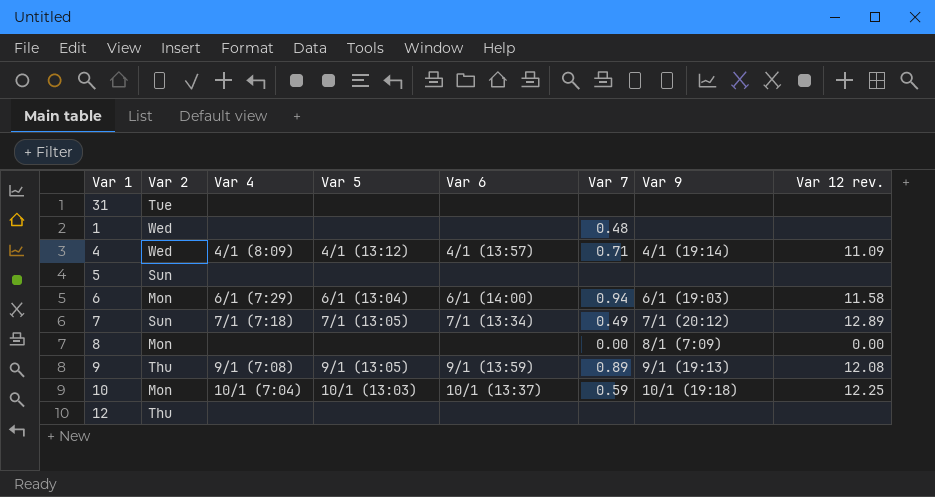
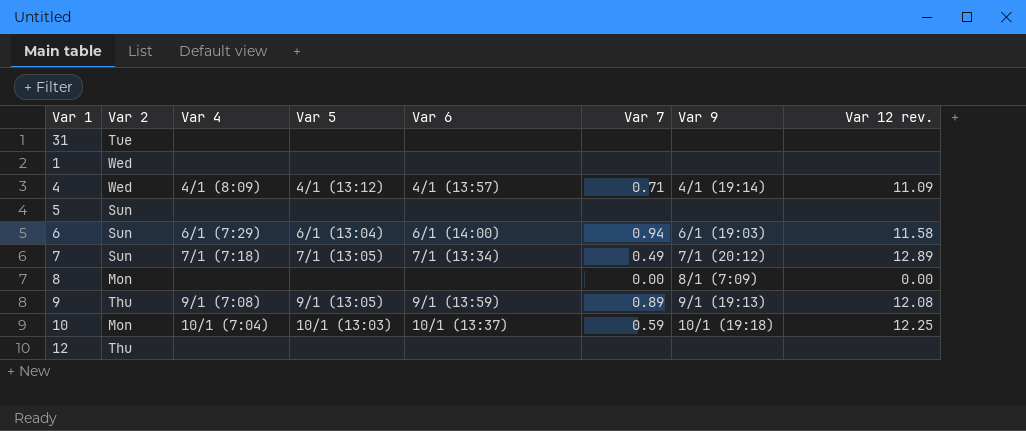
1 | Var 7: 0.48 -> none
6 | Var 2: Mon -> Sun

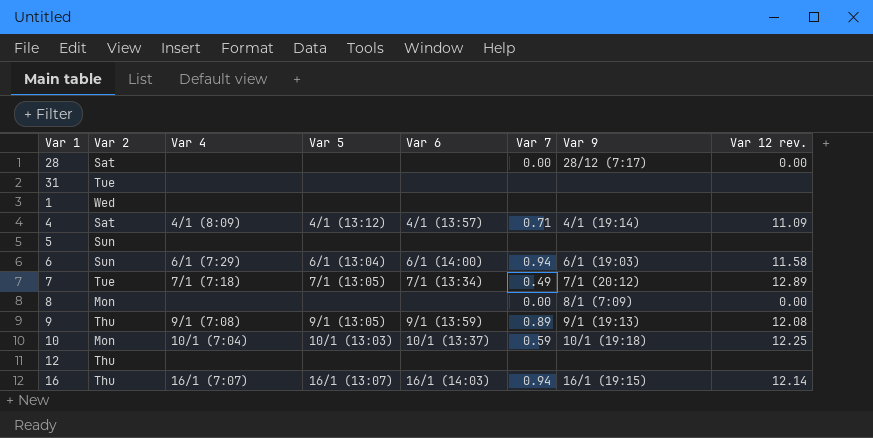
row 28: none -> Sat | none | none | none | 0.00 | 28/12 (7:17) | 0.00
4 | Var 2: Wed -> Sat
7 | Var 2: Sun -> Tue
row 16: none -> Thu | 16/1 (7:07) | 16/1 (13:07) | 16/1 (14:03) | 0.94 | 16/1 (19:15) | 12.14

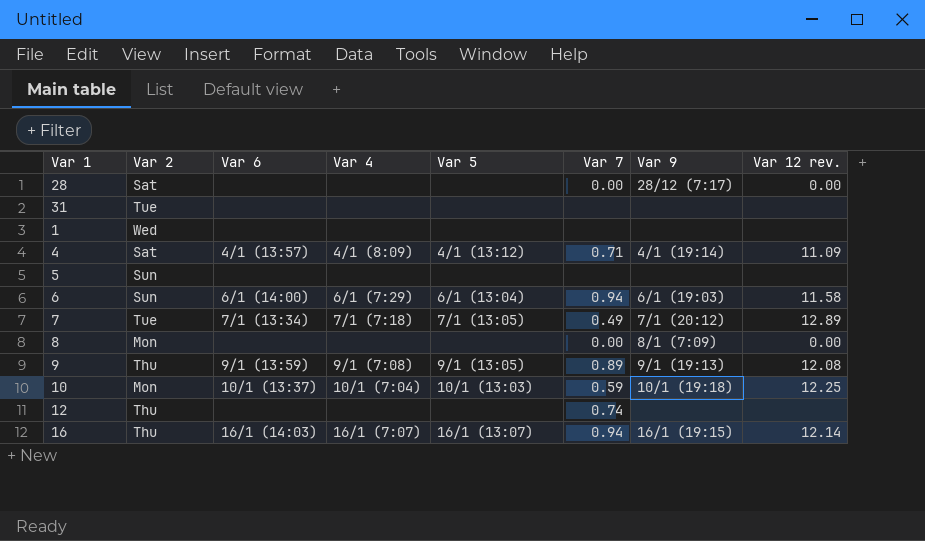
column Var 6 | position: 5 -> 3
12 | Var 7: none -> 0.74

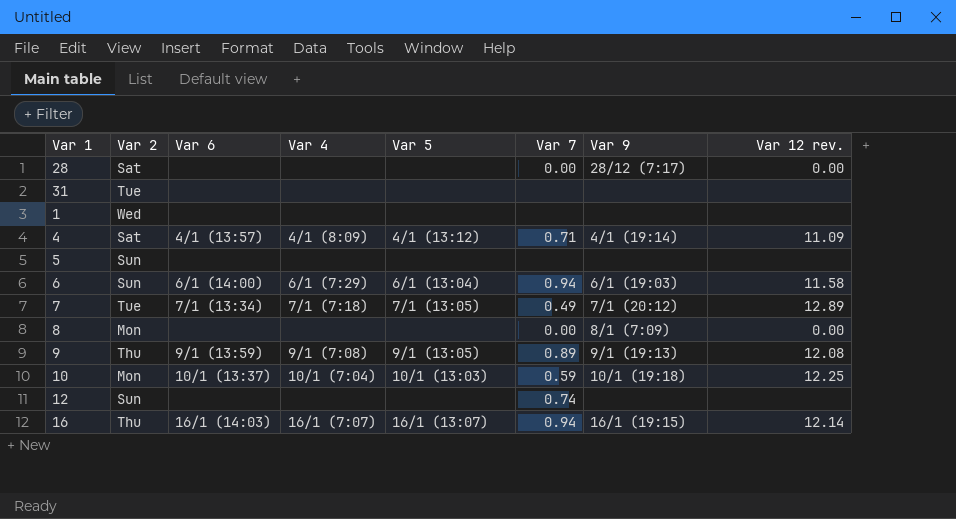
12 | Var 2: Thu -> Sun

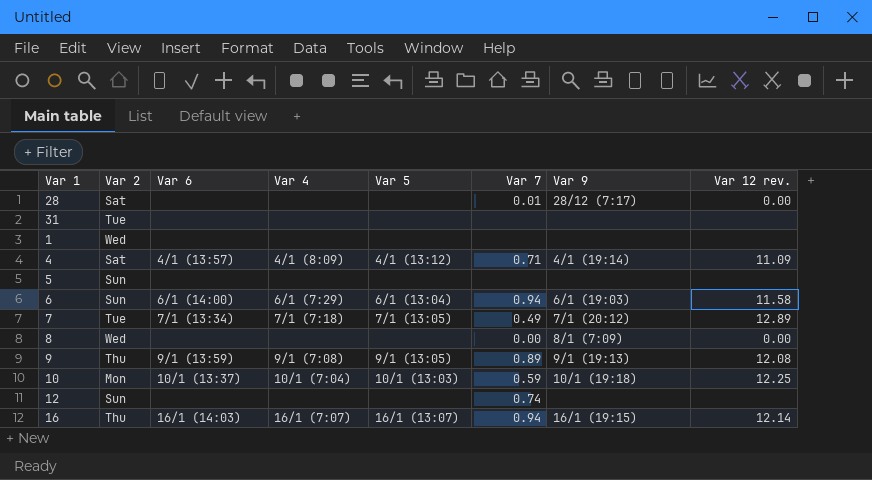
28 | Var 7: 0.00 -> 0.01
8 | Var 2: Mon -> Wed

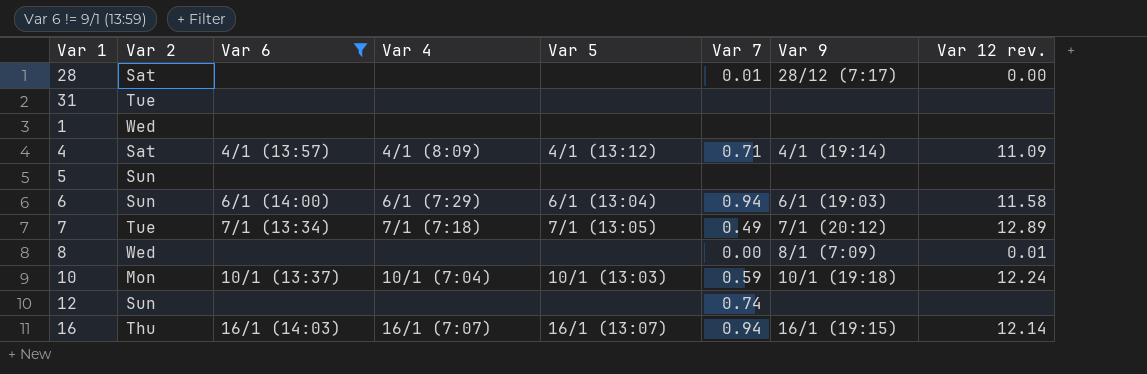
filter: none -> Var 6 != 9/1 (13:59)
8 | Var 12 rev.: 0.00 -> 0.01
10 | Var 12 rev.: 12.25 -> 12.24

